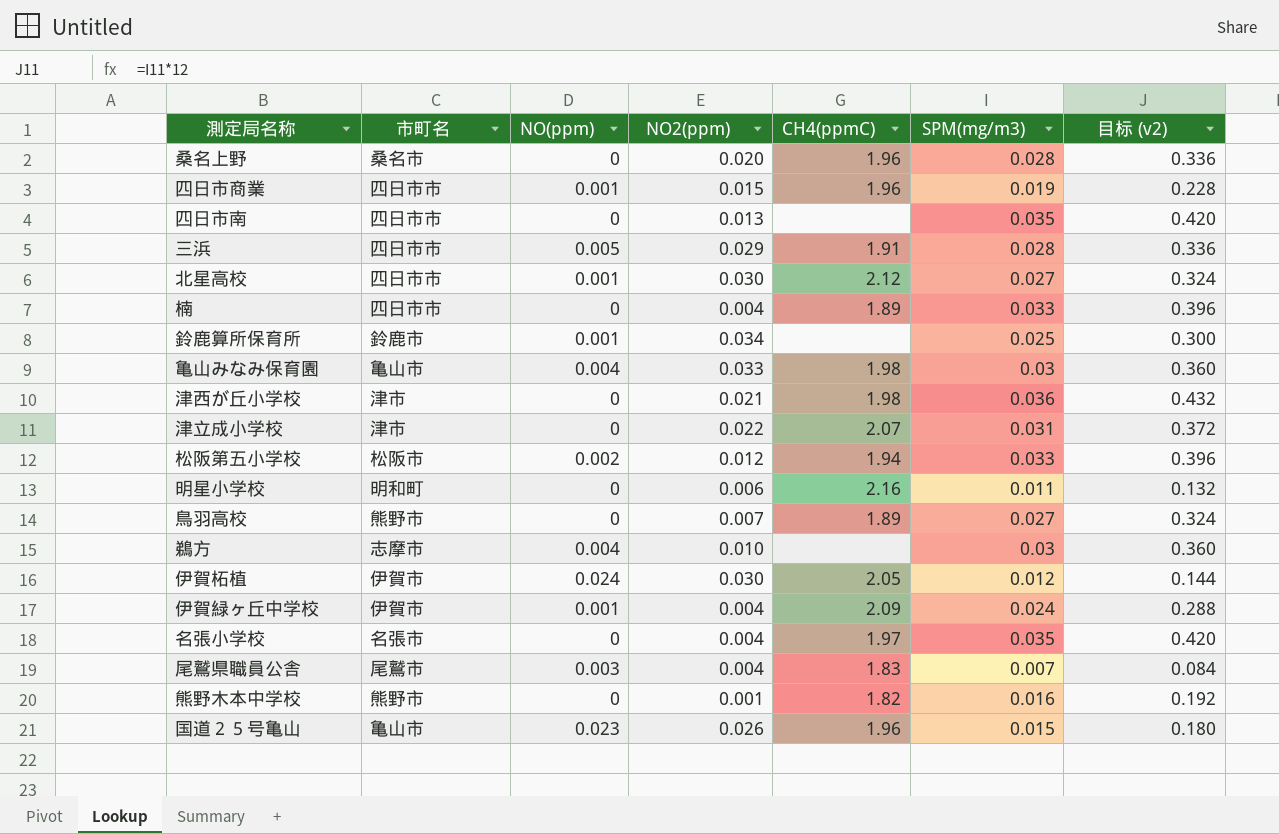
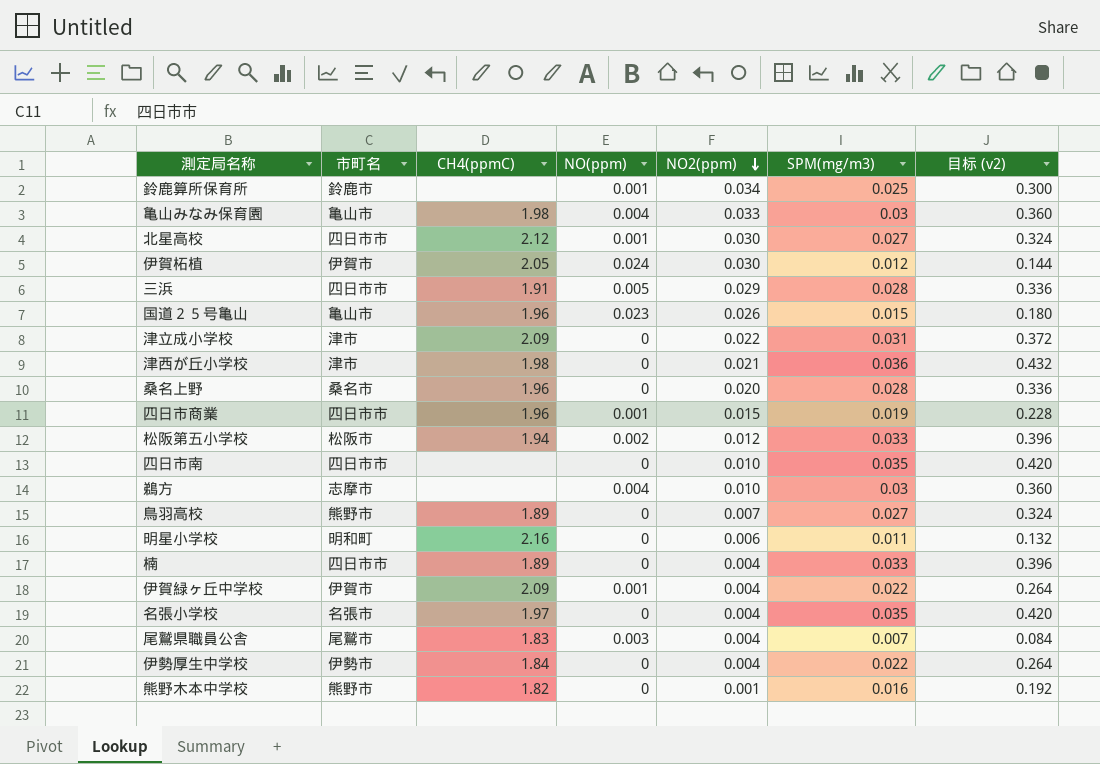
row order: none -> NO2(ppm) descending
column CH4(ppmC) | position: 5 -> 3
津立成小学校 | CH4(ppmC): 2.07 -> 2.09
四日市南 | NO2(ppm): 0.013 -> 0.010
伊賀緑ヶ丘中学校 | SPM(mg/m3): 0.024 -> 0.022
伊賀緑ヶ丘中学校 | 目标 (v2): 0.288 -> 0.264
row 伊勢厚生中学校: none -> 伊勢市 | 1.84 | 0 | 0.004 | 0.022 | 0.264

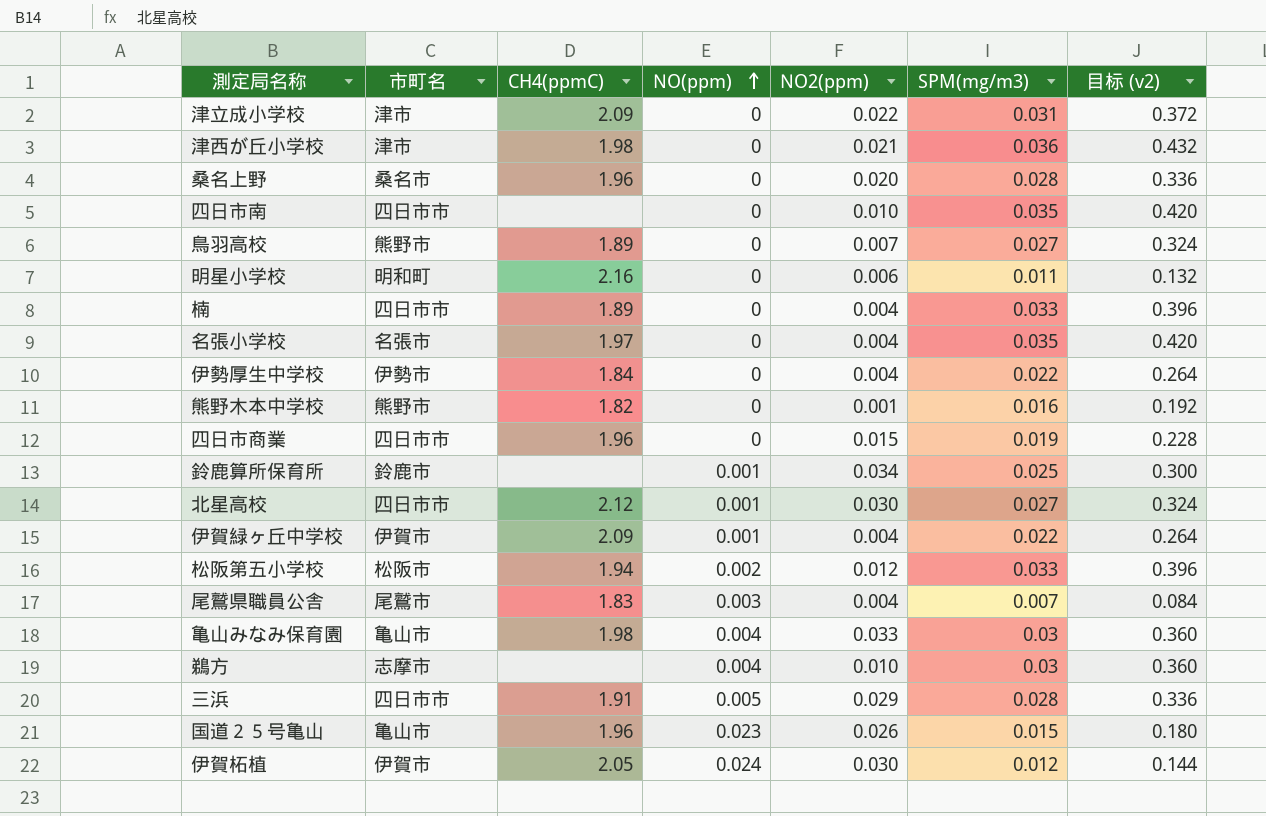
row order: NO2(ppm) descending -> NO(ppm) ascending
四日市商業 | NO(ppm): 0.001 -> 0

